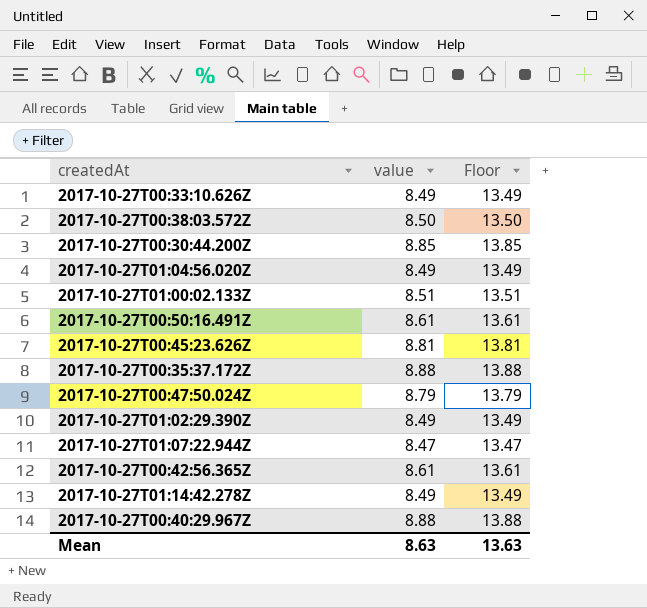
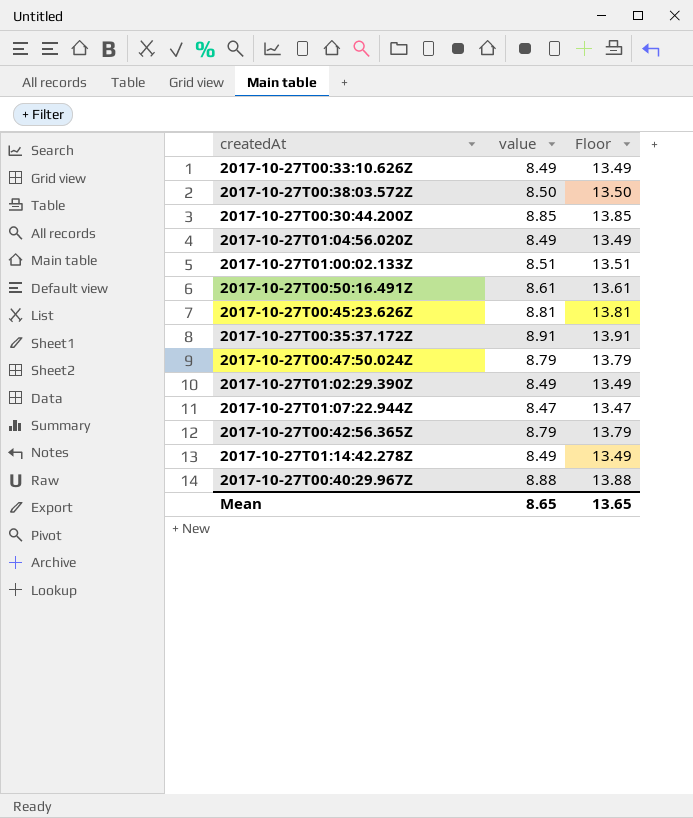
2017-10-27T00:35:37.172Z | value: 8.88 -> 8.91
2017-10-27T00:35:37.172Z | Floor: 13.88 -> 13.91
2017-10-27T00:42:56.365Z | value: 8.61 -> 8.79
2017-10-27T00:42:56.365Z | Floor: 13.61 -> 13.79
Mean | value: 8.63 -> 8.65
Mean | Floor: 13.63 -> 13.65

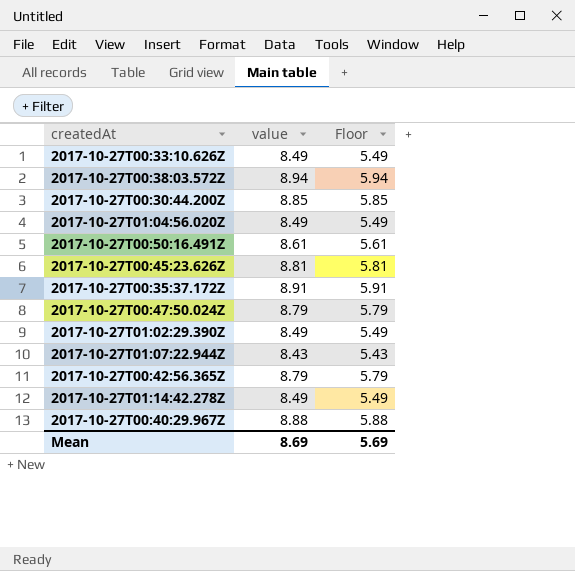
column Floor | formula: [value] + 5 -> [value] - 3
row 2017-10-27T01:00:02.133Z: 8.51 | 13.51 -> none
2017-10-27T00:38:03.572Z | value: 8.50 -> 8.94
2017-10-27T01:07:22.944Z | value: 8.47 -> 8.43
Mean | value: 8.65 -> 8.69
Mean | Floor: 13.65 -> 5.69

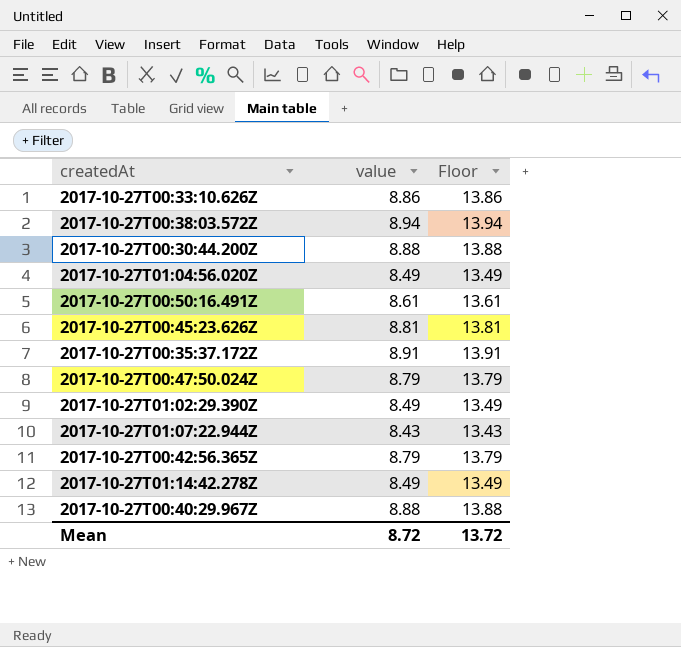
column Floor | formula: [value] - 3 -> [value] + 5
2017-10-27T00:33:10.626Z | value: 8.49 -> 8.86
2017-10-27T00:30:44.200Z | value: 8.85 -> 8.88
Mean | value: 8.69 -> 8.72
Mean | Floor: 5.69 -> 13.72

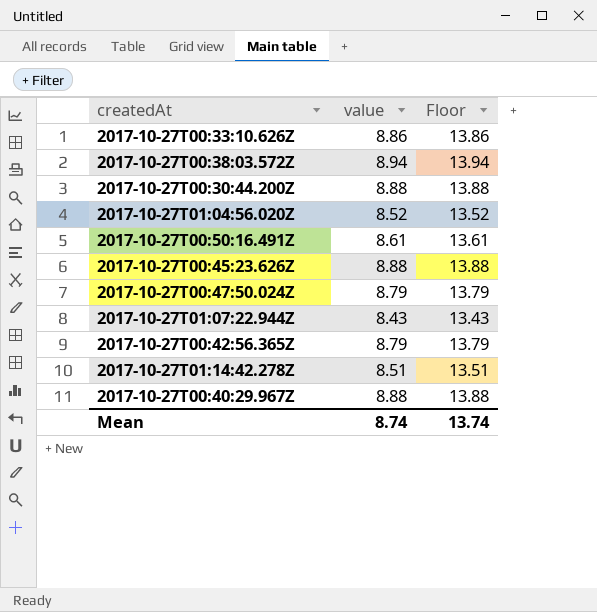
row 2017-10-27T00:35:37.172Z: 8.91 | 13.91 -> none
row 2017-10-27T01:02:29.390Z: 8.49 | 13.49 -> none
2017-10-27T01:04:56.020Z | value: 8.49 -> 8.52
2017-10-27T01:04:56.020Z | Floor: 13.49 -> 13.52
2017-10-27T00:45:23.626Z | value: 8.81 -> 8.88
2017-10-27T00:45:23.626Z | Floor: 13.81 -> 13.88
2017-10-27T01:14:42.278Z | value: 8.49 -> 8.51
2017-10-27T01:14:42.278Z | Floor: 13.49 -> 13.51
Mean | value: 8.72 -> 8.74
Mean | Floor: 13.72 -> 13.74

